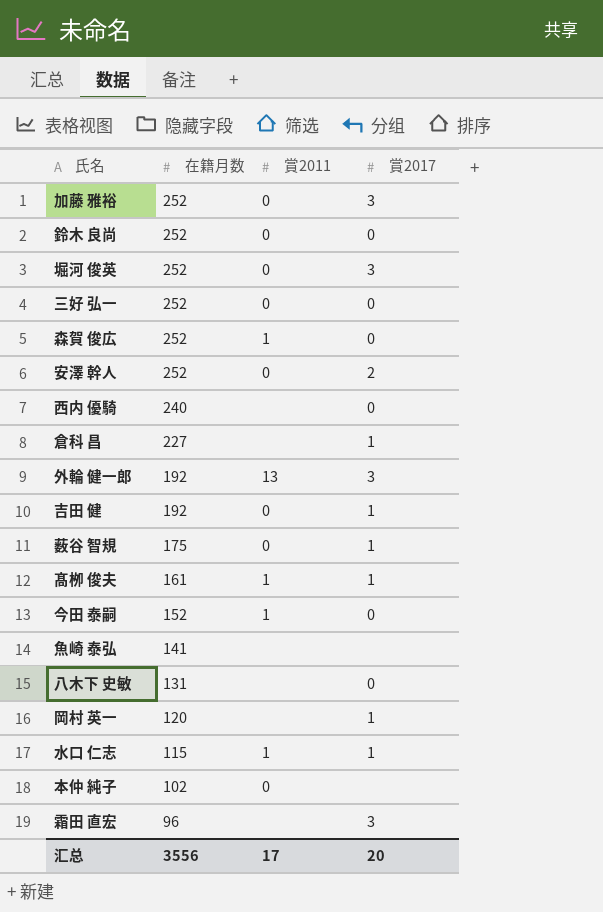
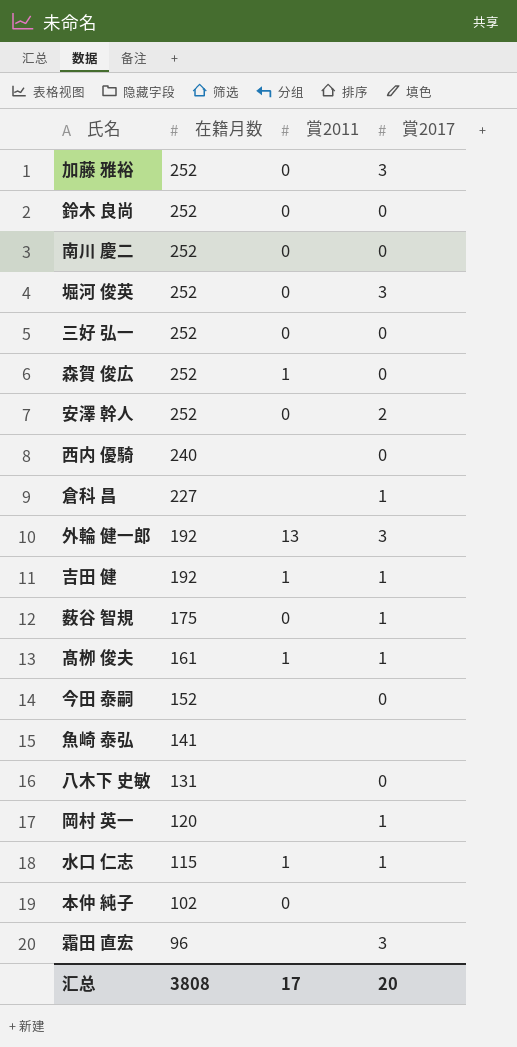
row 南川 慶二: none -> 252 | 0 | 0
吉田 健 | 賞2011: 0 -> 1
今田 泰嗣 | 賞2011: 1 -> none
汇总 | 在籍月数: 3556 -> 3808

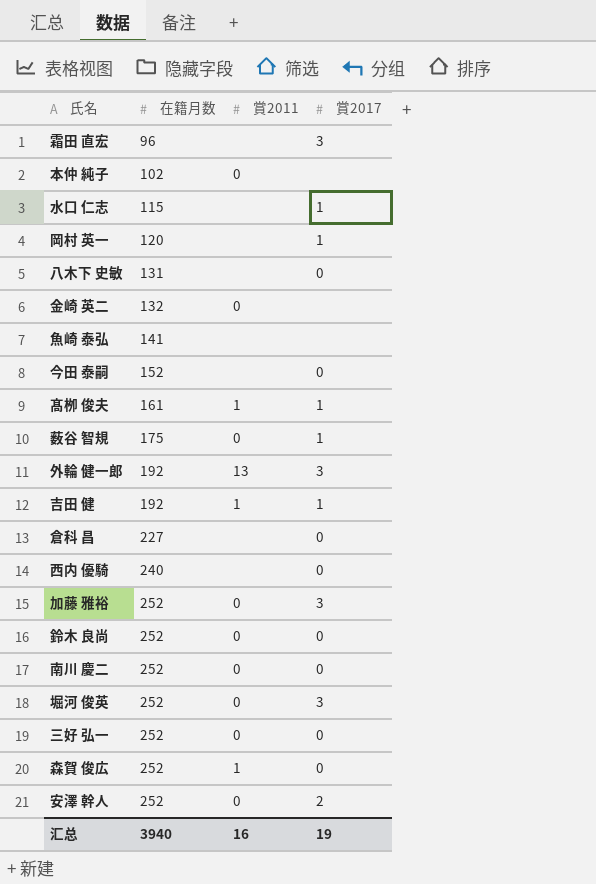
row order: 在籍月数 descending -> 在籍月数 ascending
水口 仁志 | 賞2011: 1 -> none
row 金崎 英二: none -> 132 | 0 | none
倉科 昌 | 賞2017: 1 -> 0
汇总 | 在籍月数: 3808 -> 3940
汇总 | 賞2011: 17 -> 16
汇总 | 賞2017: 20 -> 19

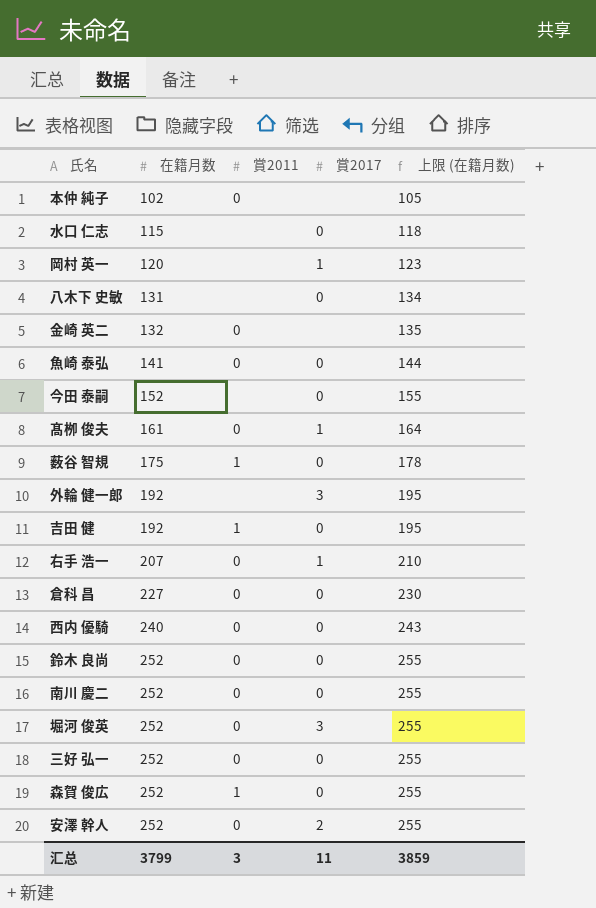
column 上限 (在籍月数) | formula: none -> [在籍月数] + 3
row 霜田 直宏: 96 | none | 3 -> none
row 加藤 雅裕: 252 | 0 | 3 -> none
水口 仁志 | 賞2017: 1 -> 0
魚崎 泰弘 | 賞2011: none -> 0
魚崎 泰弘 | 賞2017: none -> 0
髙栁 俊夫 | 賞2011: 1 -> 0
薮谷 智規 | 賞2011: 0 -> 1
薮谷 智規 | 賞2017: 1 -> 0
外輪 健一郎 | 賞2011: 13 -> none
吉田 健 | 賞2017: 1 -> 0
row 右手 浩一: none -> 207 | 0 | 1 | 210
倉科 昌 | 賞2011: none -> 0
西内 優騎 | 賞2011: none -> 0
汇总 | 在籍月数: 3940 -> 3799
汇总 | 賞2011: 16 -> 3
汇总 | 賞2017: 19 -> 11

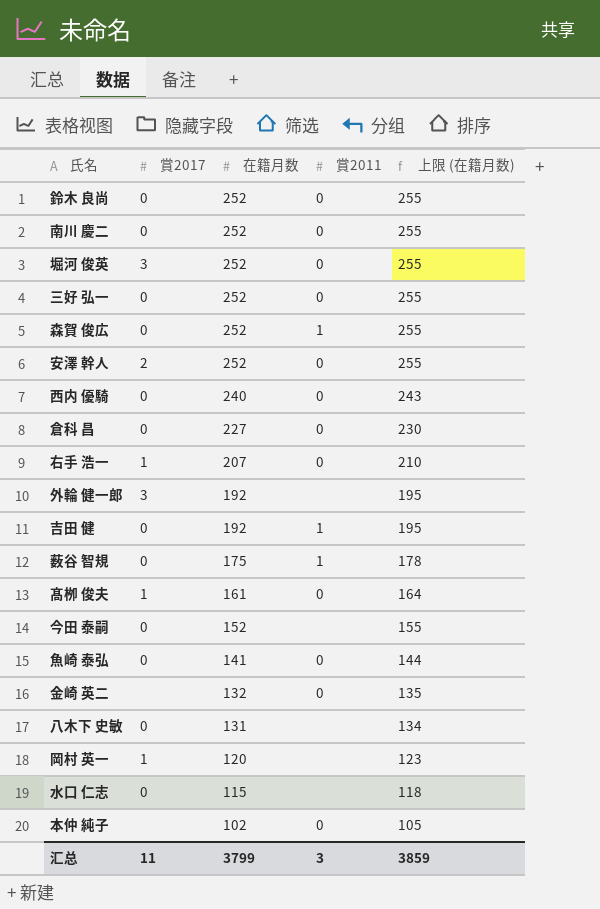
row order: 在籍月数 ascending -> 在籍月数 descending
column 賞2017 | position: 4 -> 2

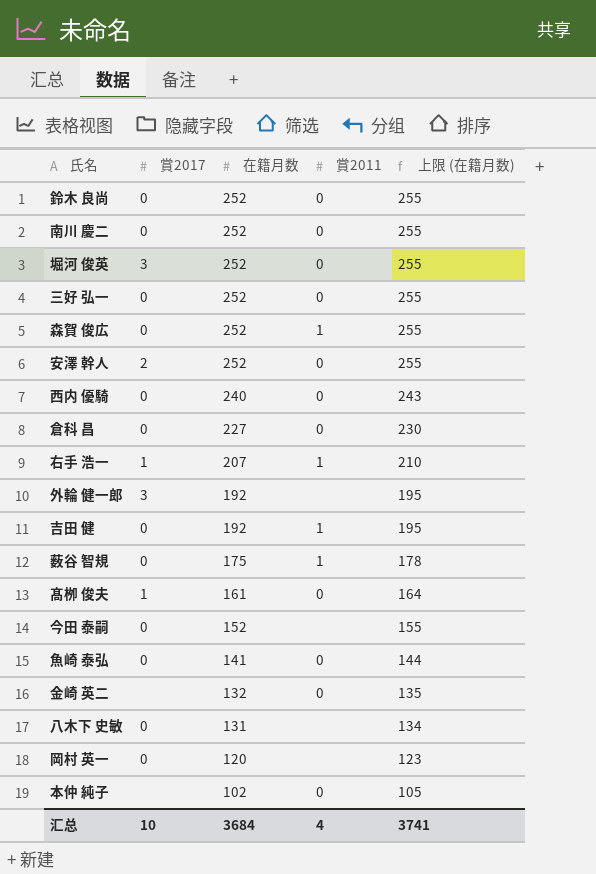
row 水口 仁志: 0 | 115 | none | 118 -> none
右手 浩一 | 賞2011: 0 -> 1
岡村 英一 | 賞2017: 1 -> 0
汇总 | 賞2017: 11 -> 10
汇总 | 在籍月数: 3799 -> 3684
汇总 | 賞2011: 3 -> 4
汇总 | 上限 (在籍月数): 3859 -> 3741

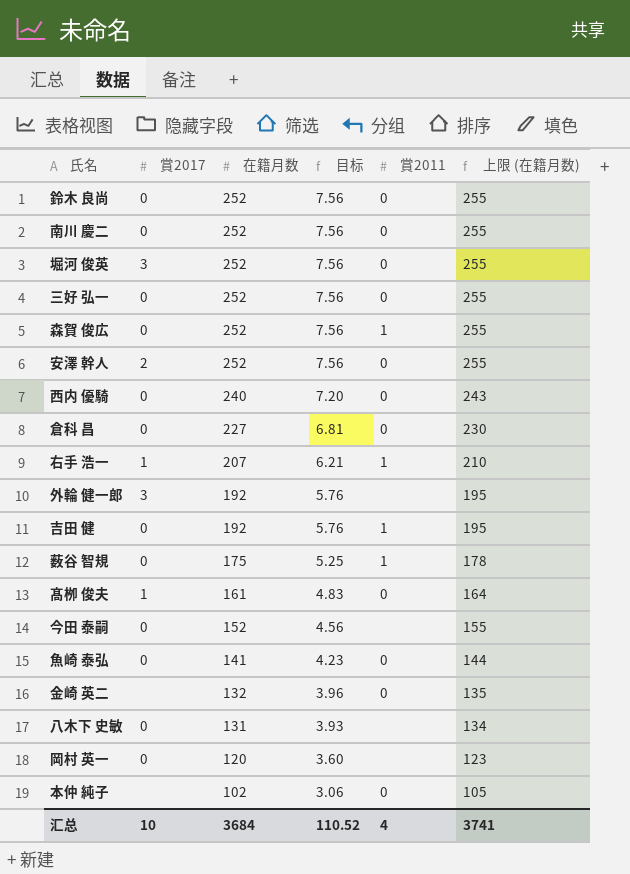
column 目标 | formula: none -> [在籍月数] * 0.03

